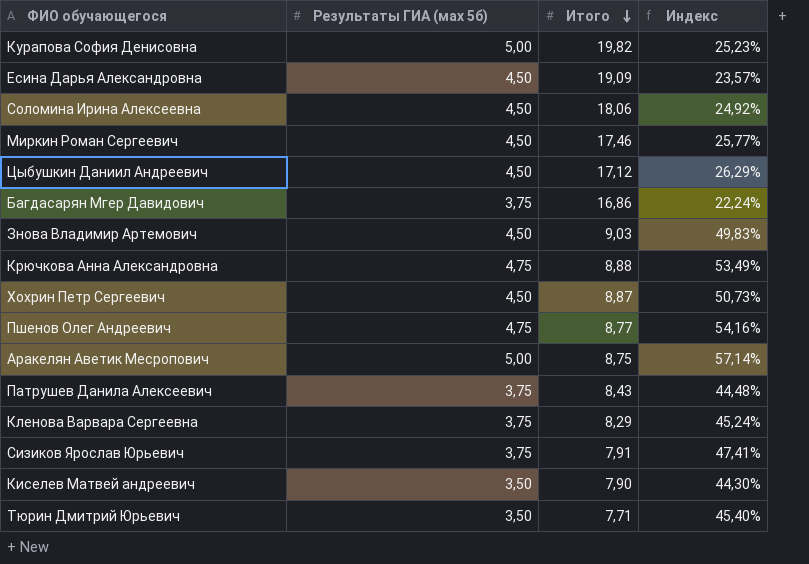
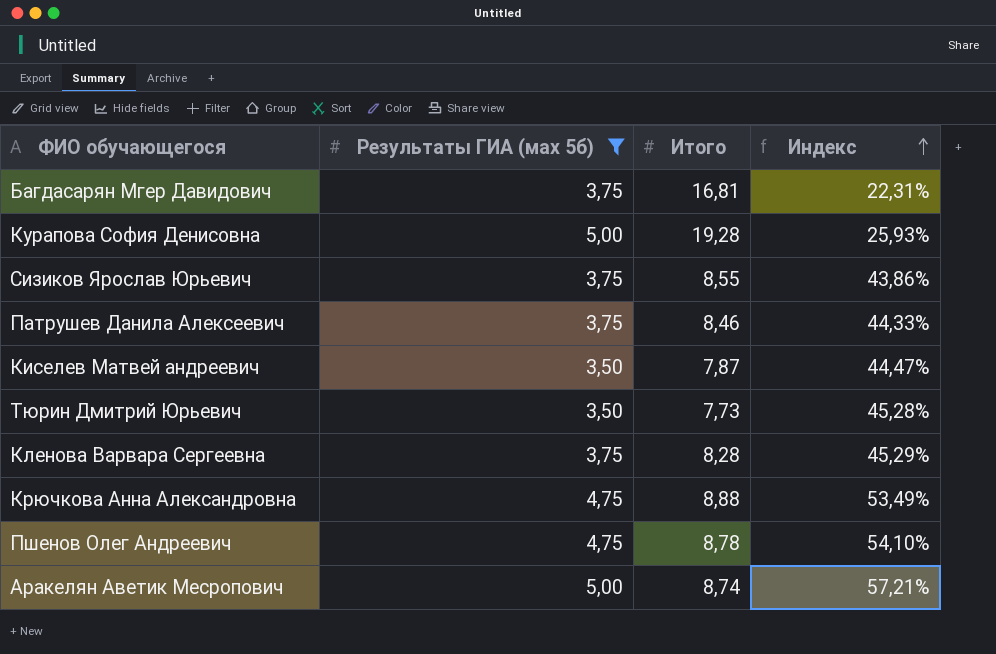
filter: none -> Результаты ГИА (мах 5б) != 4,50
row order: Итого descending -> Индекс ascending
Багдасарян Мгер Давидович | Итого: 16,86 -> 16,81
Багдасарян Мгер Давидович | Индекс: 22,24% -> 22,31%
Курапова София Денисовна | Итого: 19,82 -> 19,28
Курапова София Денисовна | Индекс: 25,23% -> 25,93%
Сизиков Ярослав Юрьевич | Итого: 7,91 -> 8,55
Сизиков Ярослав Юрьевич | Индекс: 47,41% -> 43,86%
Патрушев Данила Алексеевич | Итого: 8,43 -> 8,46
Патрушев Данила Алексеевич | Индекс: 44,48% -> 44,33%
Киселев Матвей андреевич | Итого: 7,90 -> 7,87
Киселев Матвей андреевич | Индекс: 44,30% -> 44,47%
Тюрин Дмитрий Юрьевич | Итого: 7,71 -> 7,73
Тюрин Дмитрий Юрьевич | Индекс: 45,40% -> 45,28%
Кленова Варвара Сергеевна | Итого: 8,29 -> 8,28
Кленова Варвара Сергеевна | Индекс: 45,24% -> 45,29%
Пшенов Олег Андреевич | Итого: 8,77 -> 8,78
Пшенов Олег Андреевич | Индекс: 54,16% -> 54,10%
Аракелян Аветик Месропович | Итого: 8,75 -> 8,74
Аракелян Аветик Месропович | Индекс: 57,14% -> 57,21%

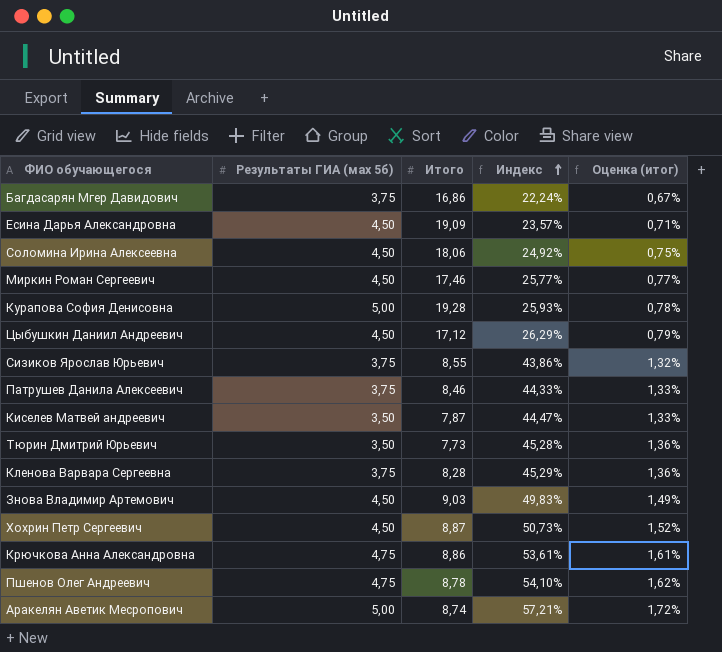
filter: Результаты ГИА (мах 5б) != 4,50 -> none
column Оценка (итог) | formula: none -> [Индекс] * 0,03
Багдасарян Мгер Давидович | Итого: 16,81 -> 16,86
Багдасарян Мгер Давидович | Индекс: 22,31% -> 22,24%
Крючкова Анна Александровна | Итого: 8,88 -> 8,86
Крючкова Анна Александровна | Индекс: 53,49% -> 53,61%

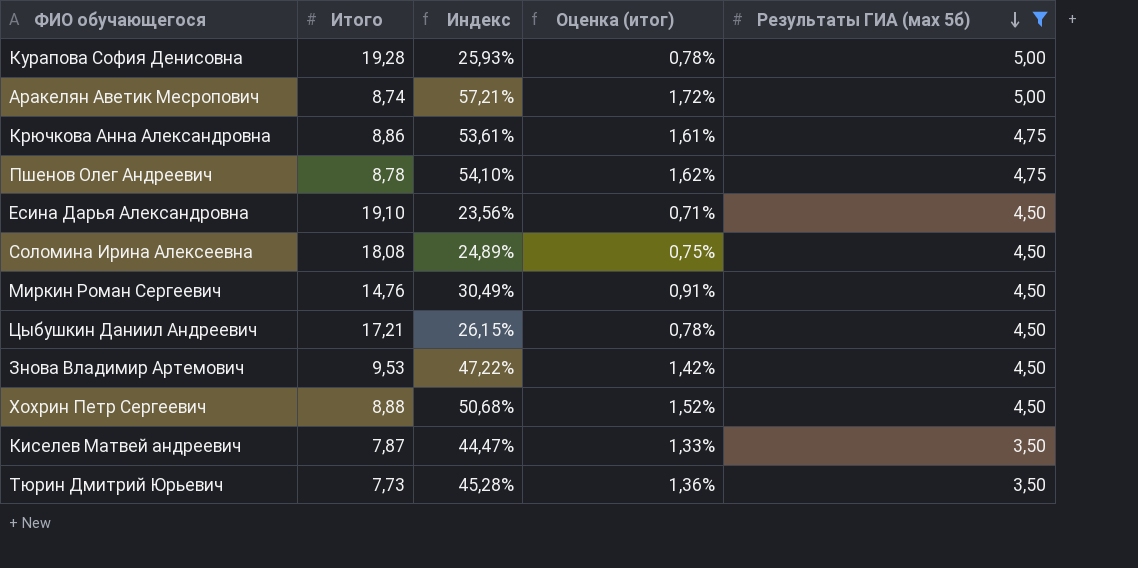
filter: none -> Результаты ГИА (мах 5б) != 3,75
row order: Индекс ascending -> Результаты ГИА (мах 5б) descending
column Результаты ГИА (мах 5б) | position: 2 -> 5
Есина Дарья Александровна | Итого: 19,09 -> 19,10
Есина Дарья Александровна | Индекс: 23,57% -> 23,56%
Соломина Ирина Алексеевна | Итого: 18,06 -> 18,08
Соломина Ирина Алексеевна | Индекс: 24,92% -> 24,89%
Миркин Роман Сергеевич | Итого: 17,46 -> 14,76
Миркин Роман Сергеевич | Индекс: 25,77% -> 30,49%
Миркин Роман Сергеевич | Оценка (итог): 0,77% -> 0,91%
Цыбушкин Даниил Андреевич | Итого: 17,12 -> 17,21
Цыбушкин Даниил Андреевич | Индекс: 26,29% -> 26,15%
Цыбушкин Даниил Андреевич | Оценка (итог): 0,79% -> 0,78%
Знова Владимир Артемович | Итого: 9,03 -> 9,53
Знова Владимир Артемович | Индекс: 49,83% -> 47,22%
Знова Владимир Артемович | Оценка (итог): 1,49% -> 1,42%
Хохрин Петр Сергеевич | Итого: 8,87 -> 8,88
Хохрин Петр Сергеевич | Индекс: 50,73% -> 50,68%

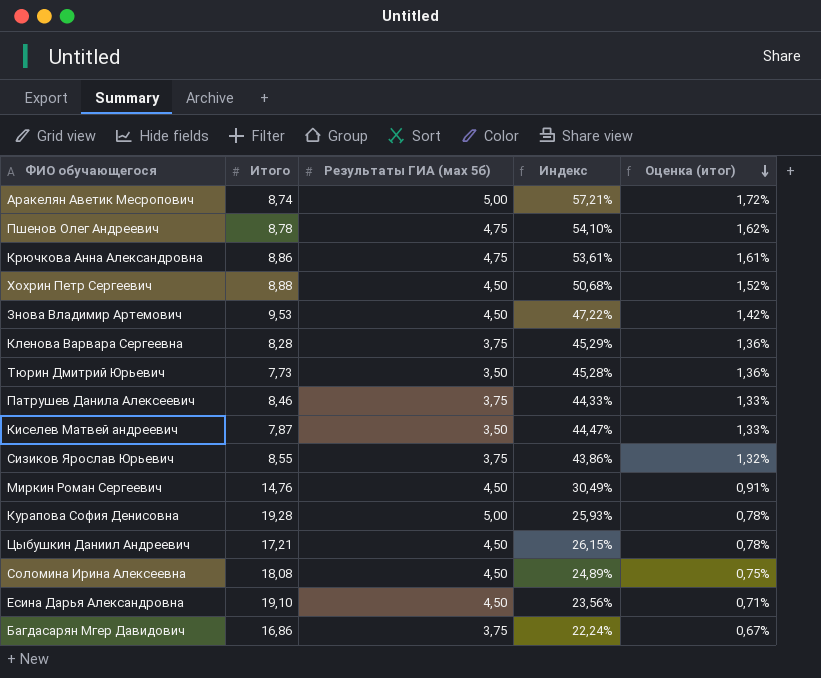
filter: Результаты ГИА (мах 5б) != 3,75 -> none
row order: Результаты ГИА (мах 5б) descending -> Оценка (итог) descending
column Результаты ГИА (мах 5б) | position: 5 -> 3

